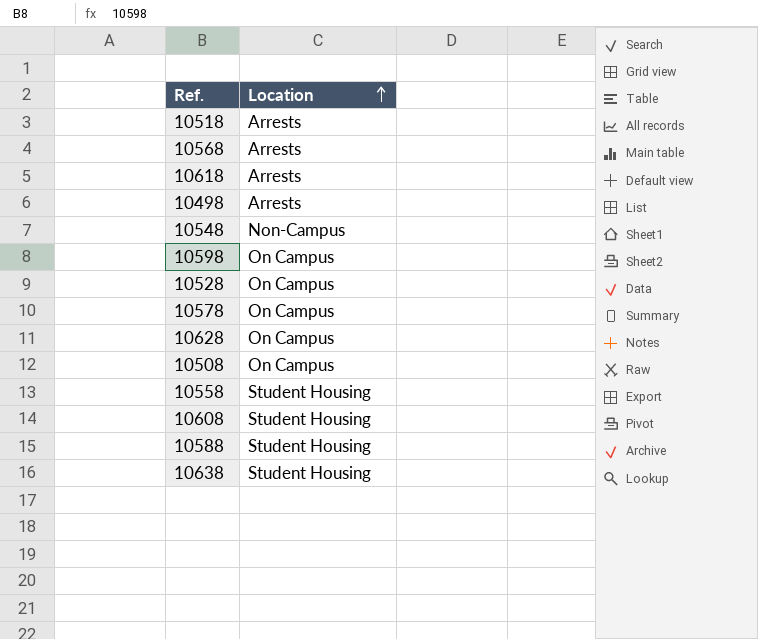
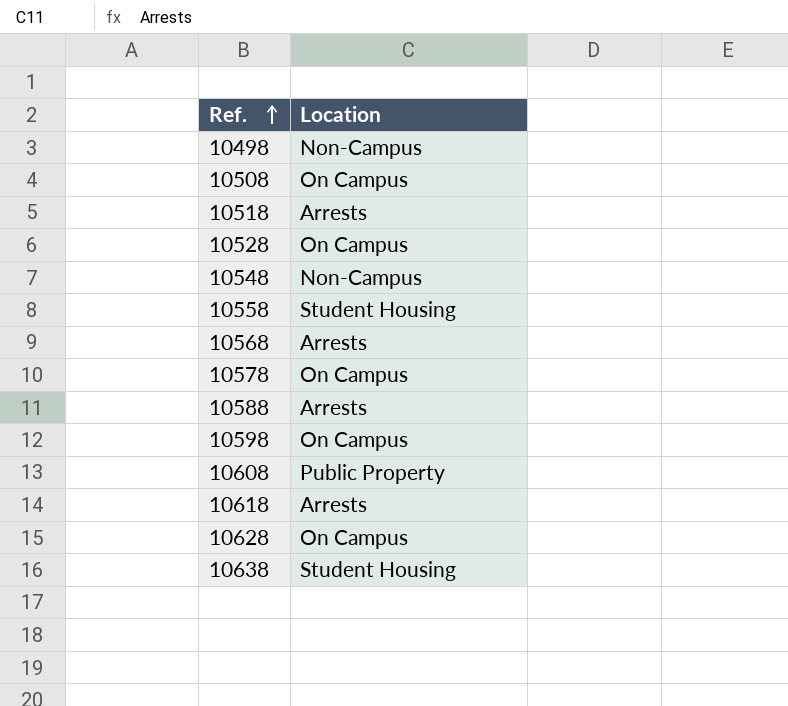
row order: Location ascending -> Ref. ascending
10498 | Location: Arrests -> Non-Campus
10588 | Location: Student Housing -> Arrests
10608 | Location: Student Housing -> Public Property

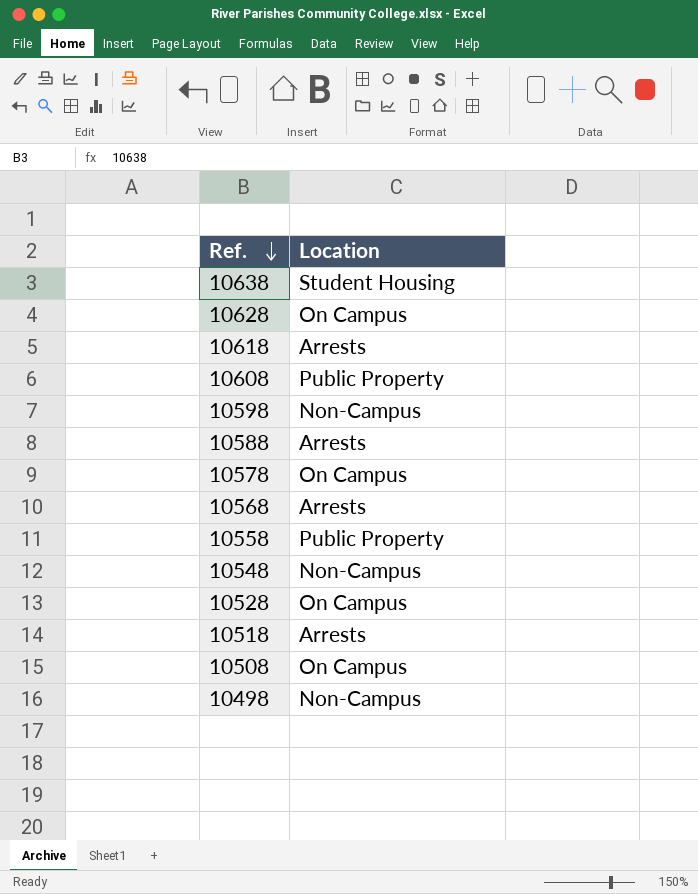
row order: Ref. ascending -> Ref. descending
10598 | Location: On Campus -> Non-Campus
10558 | Location: Student Housing -> Public Property

